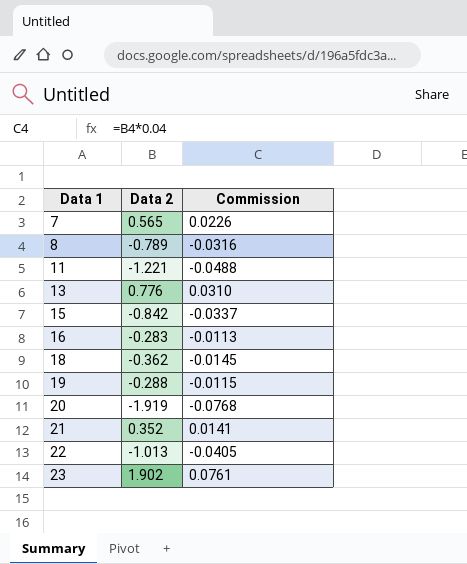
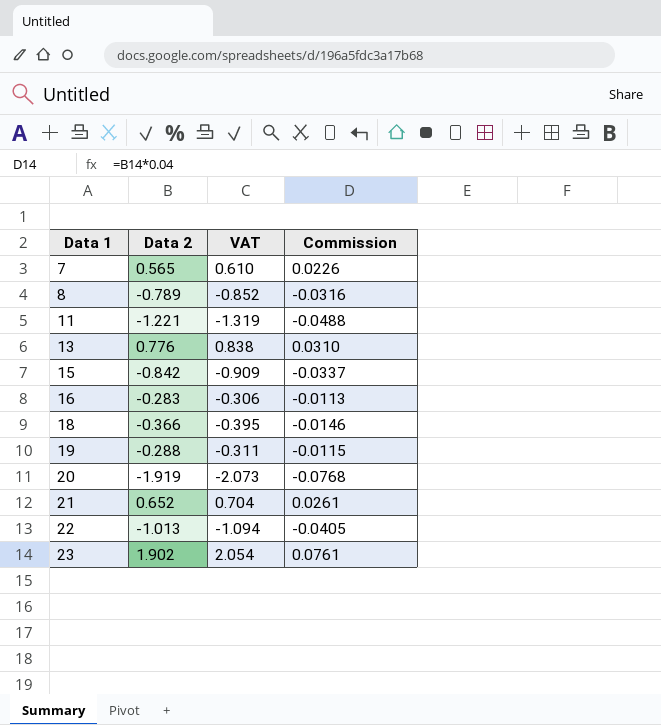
column VAT | formula: none -> [Data 2] * 1.08
18 | Data 2: -0.362 -> -0.366
18 | Commission: -0.0145 -> -0.0146
21 | Data 2: 0.352 -> 0.652
21 | Commission: 0.0141 -> 0.0261

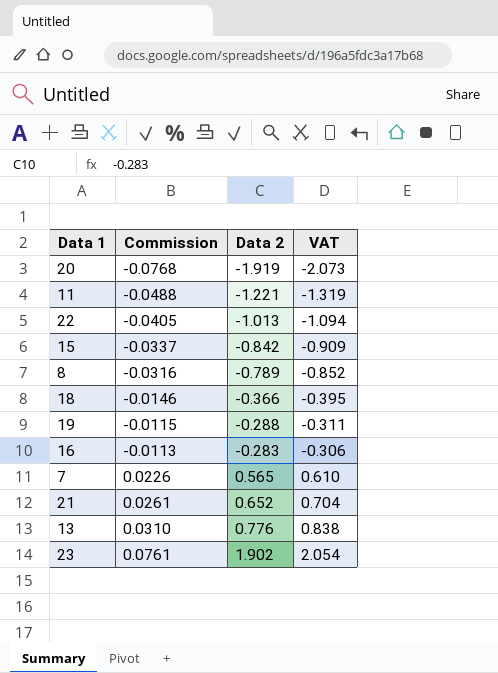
row order: Data 1 ascending -> Commission ascending
column Commission | position: 4 -> 2

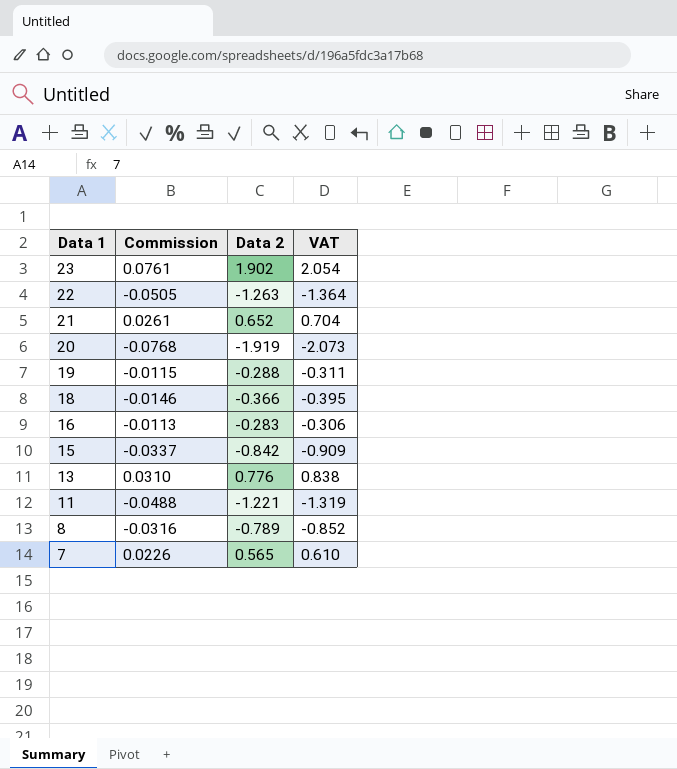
row order: Commission ascending -> Data 1 descending
22 | Commission: -0.0405 -> -0.0505
22 | Data 2: -1.013 -> -1.263
22 | VAT: -1.094 -> -1.364

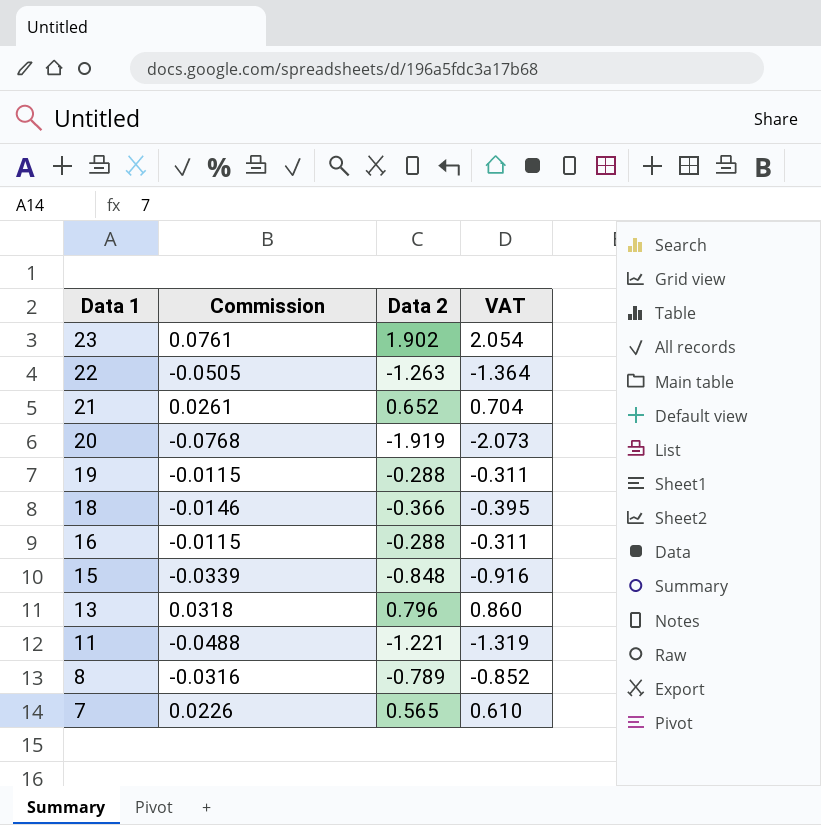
16 | Commission: -0.0113 -> -0.0115
16 | Data 2: -0.283 -> -0.288
16 | VAT: -0.306 -> -0.311
15 | Commission: -0.0337 -> -0.0339
15 | Data 2: -0.842 -> -0.848
15 | VAT: -0.909 -> -0.916
13 | Commission: 0.0310 -> 0.0318
13 | Data 2: 0.776 -> 0.796
13 | VAT: 0.838 -> 0.860

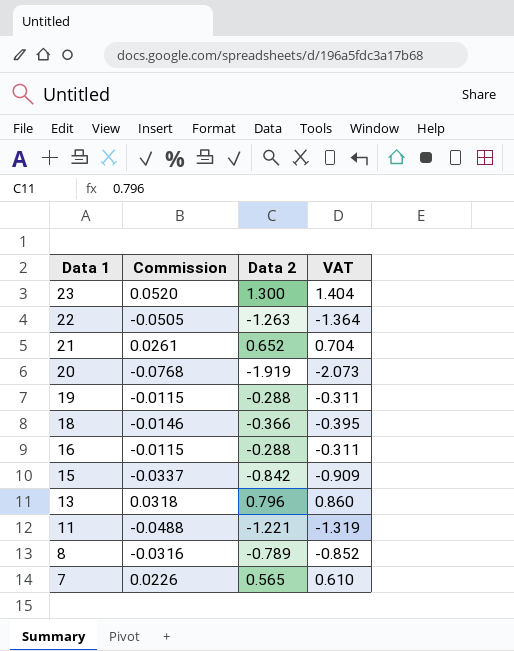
23 | Commission: 0.0761 -> 0.0520
23 | Data 2: 1.902 -> 1.300
23 | VAT: 2.054 -> 1.404
15 | Commission: -0.0339 -> -0.0337
15 | Data 2: -0.848 -> -0.842
15 | VAT: -0.916 -> -0.909

